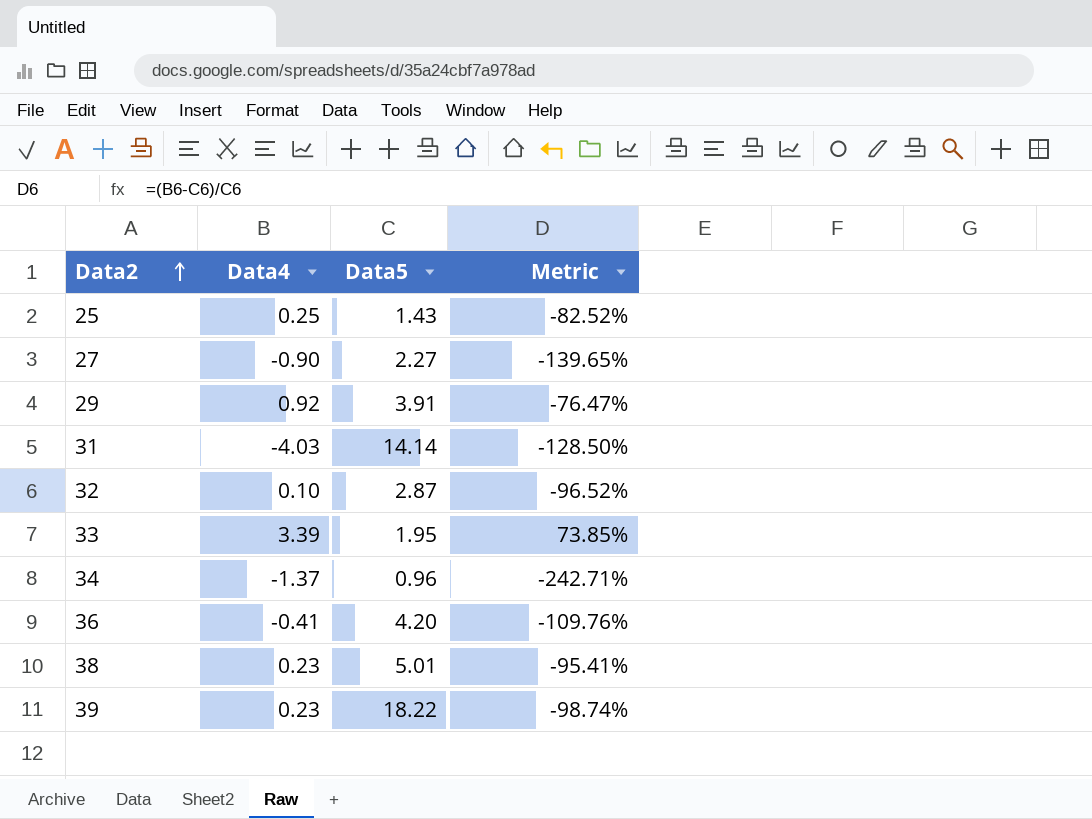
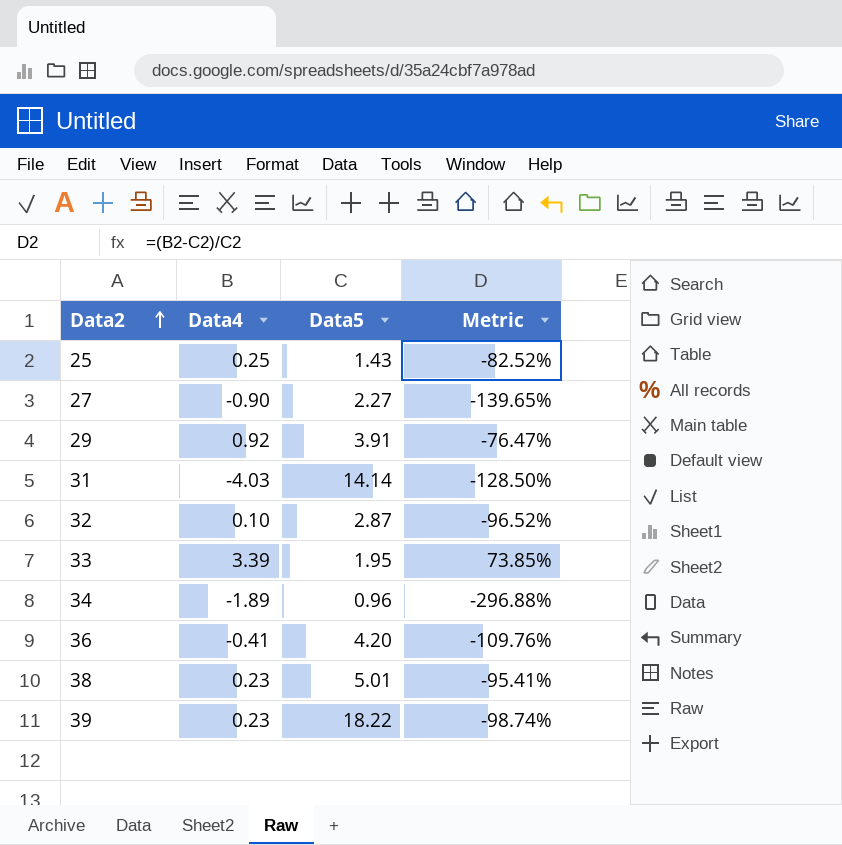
34 | Data4: -1.37 -> -1.89
34 | Metric: -242.71% -> -296.88%

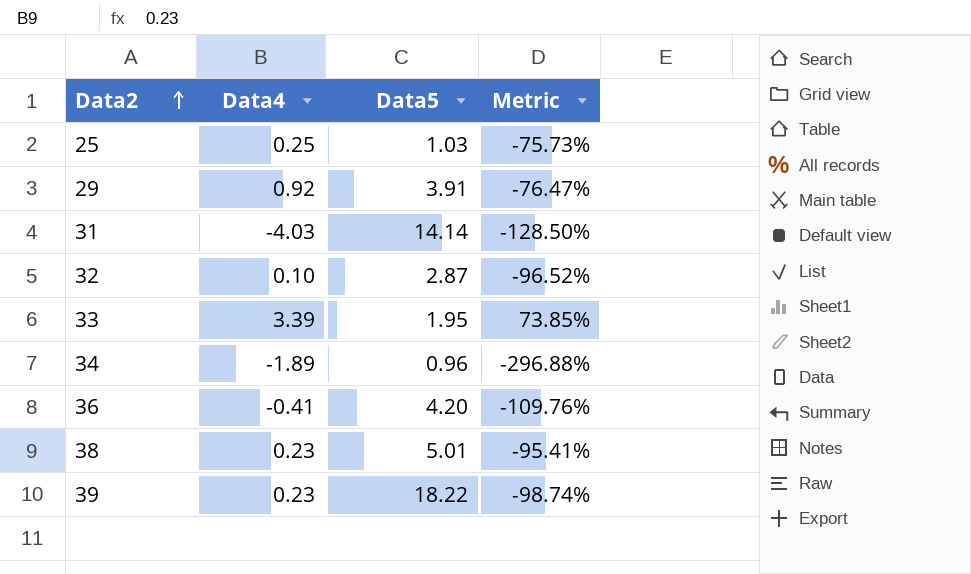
row 27: -0.90 | 2.27 | -139.65% -> none
25 | Data5: 1.43 -> 1.03
25 | Metric: -82.52% -> -75.73%

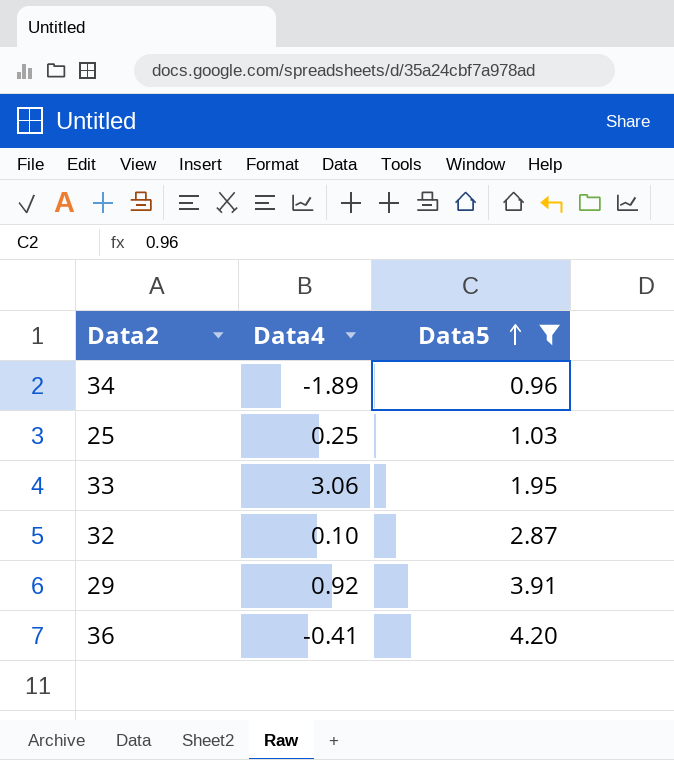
filter: none -> Data5 <= 4.20
row order: Data2 ascending -> Data5 ascending
column Metric | formula: ([Data4] - [Data5]) / [Data5] -> none
33 | Data4: 3.39 -> 3.06

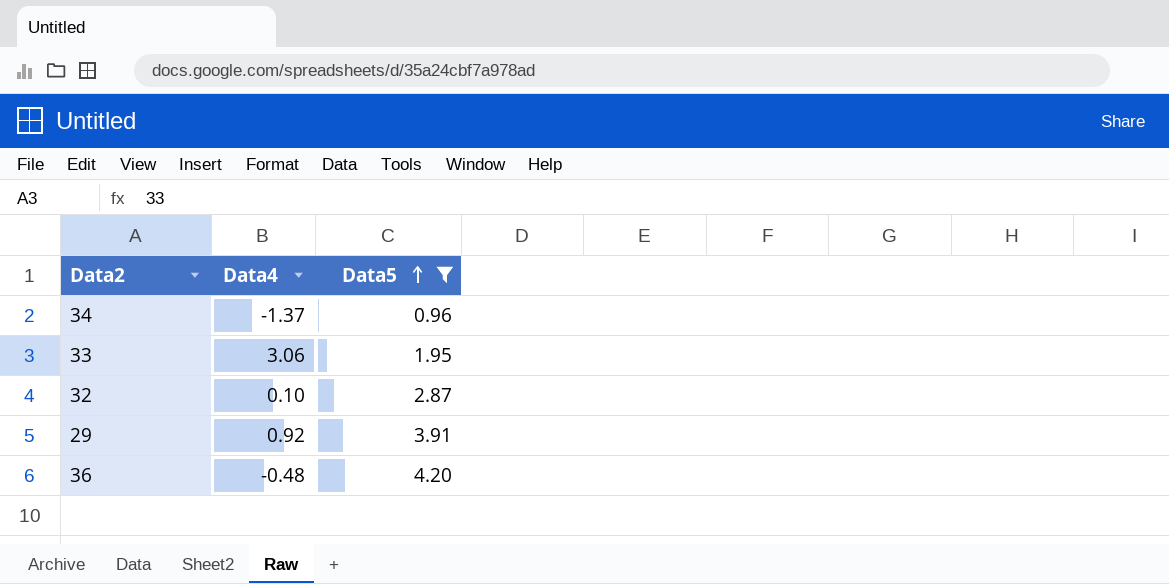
row 25: 0.25 | 1.03 -> none
34 | Data4: -1.89 -> -1.37
36 | Data4: -0.41 -> -0.48

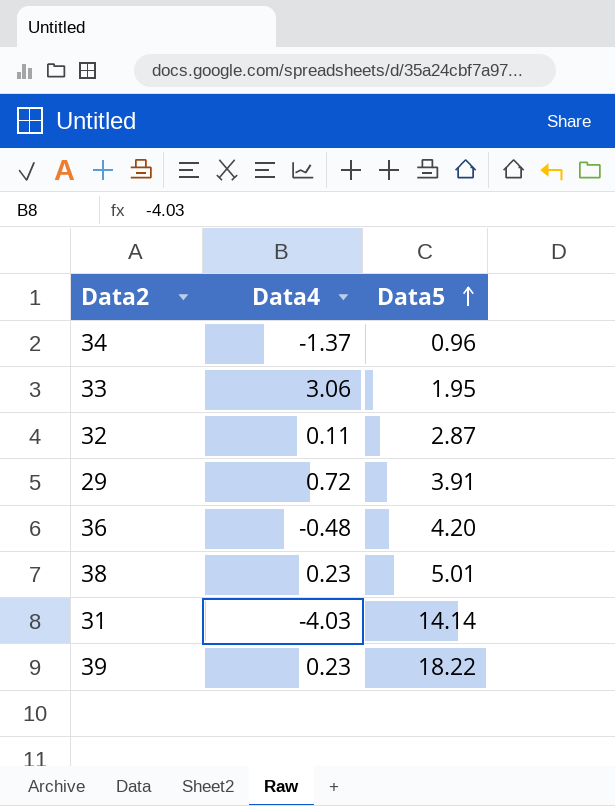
filter: Data5 <= 4.20 -> none
32 | Data4: 0.10 -> 0.11
29 | Data4: 0.92 -> 0.72

